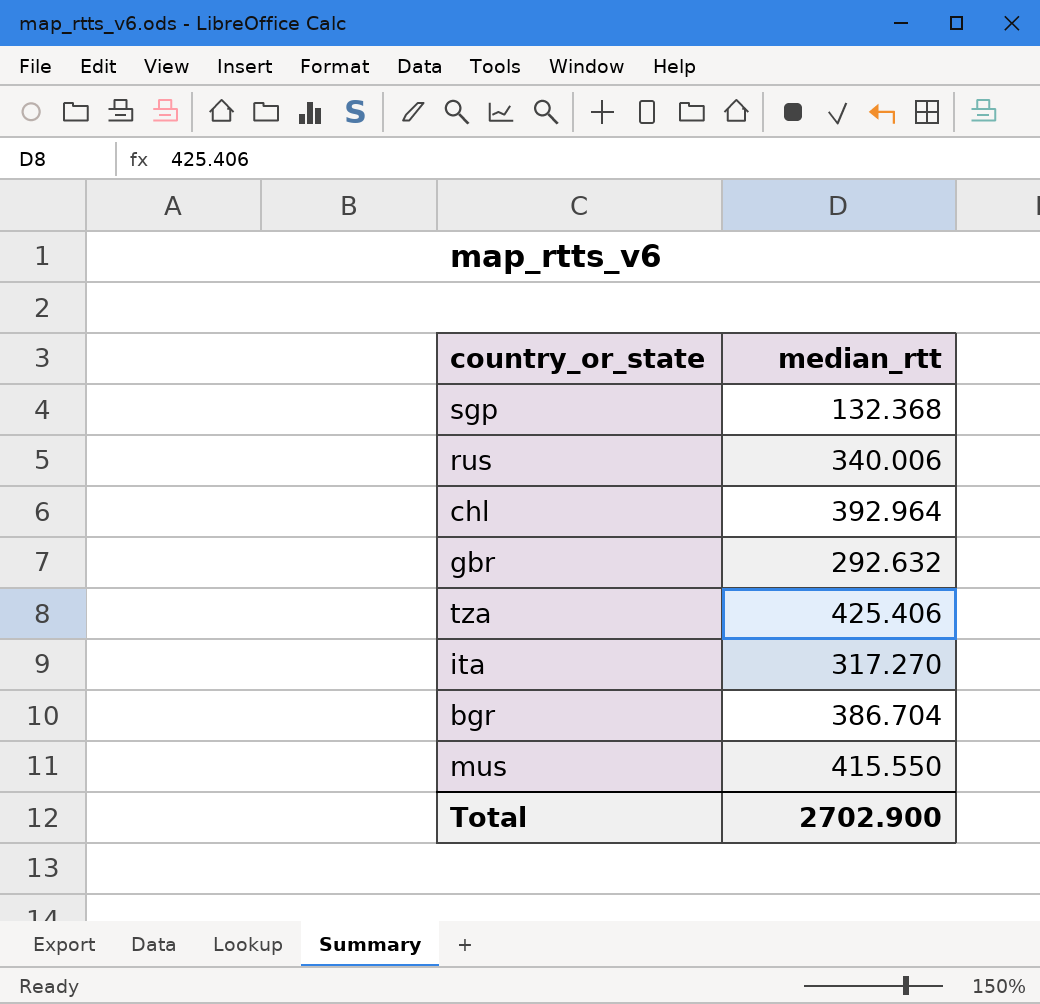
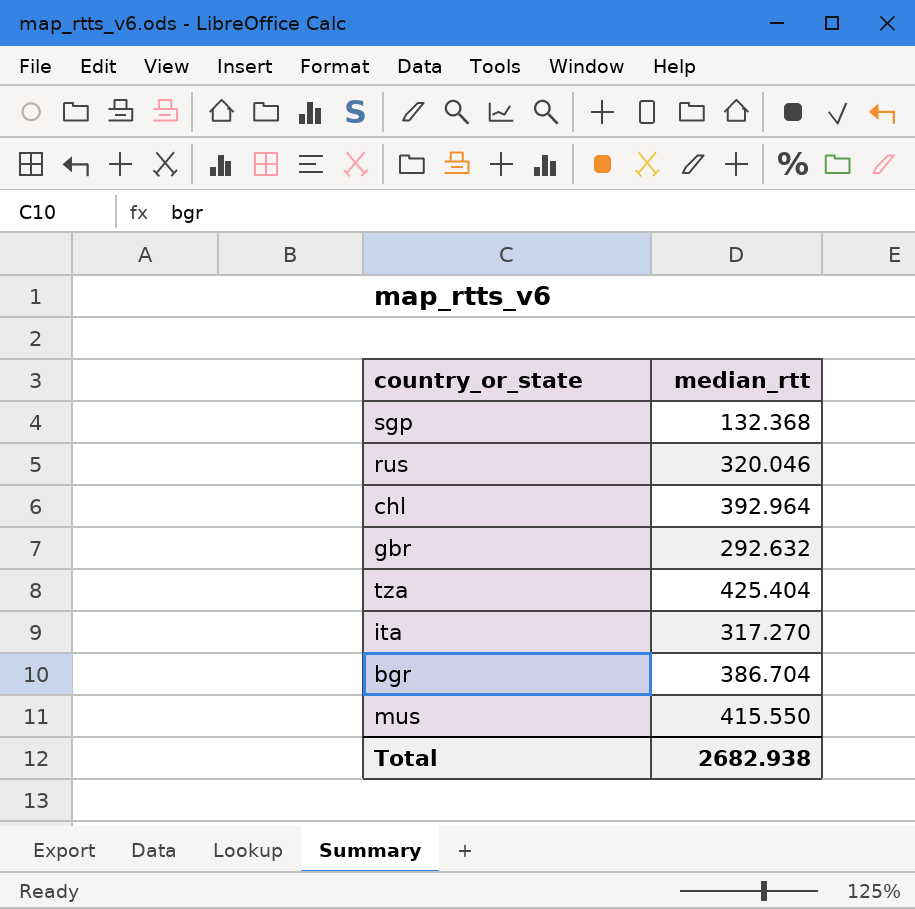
rus | median_rtt: 340.006 -> 320.046
tza | median_rtt: 425.406 -> 425.404
Total | median_rtt: 2702.900 -> 2682.938

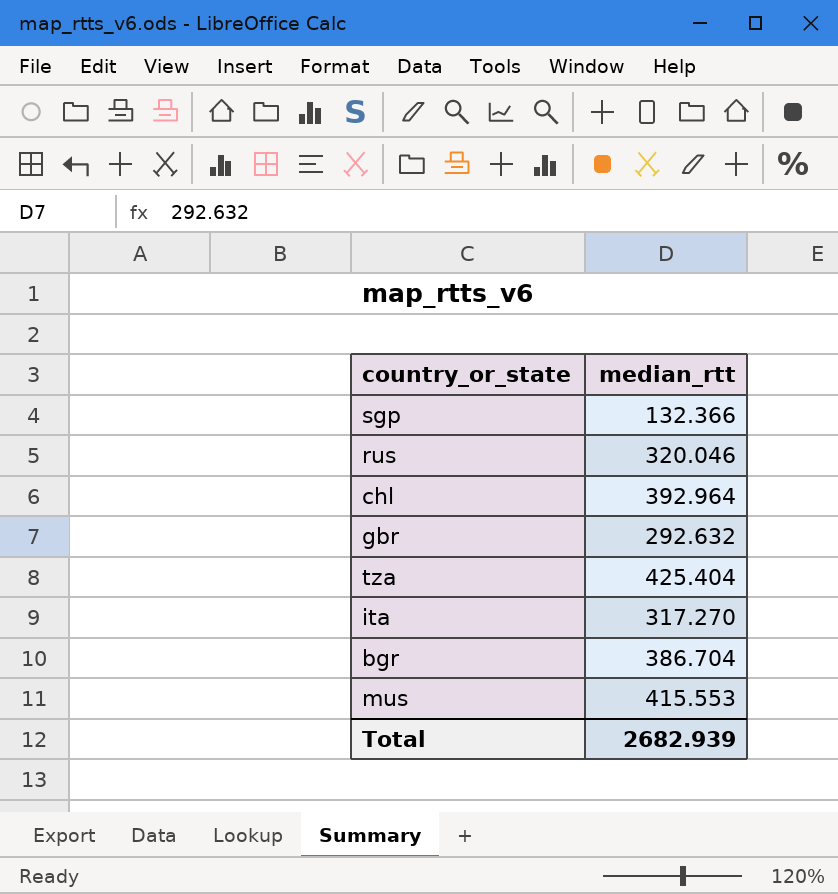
sgp | median_rtt: 132.368 -> 132.366
mus | median_rtt: 415.550 -> 415.553
Total | median_rtt: 2682.938 -> 2682.939

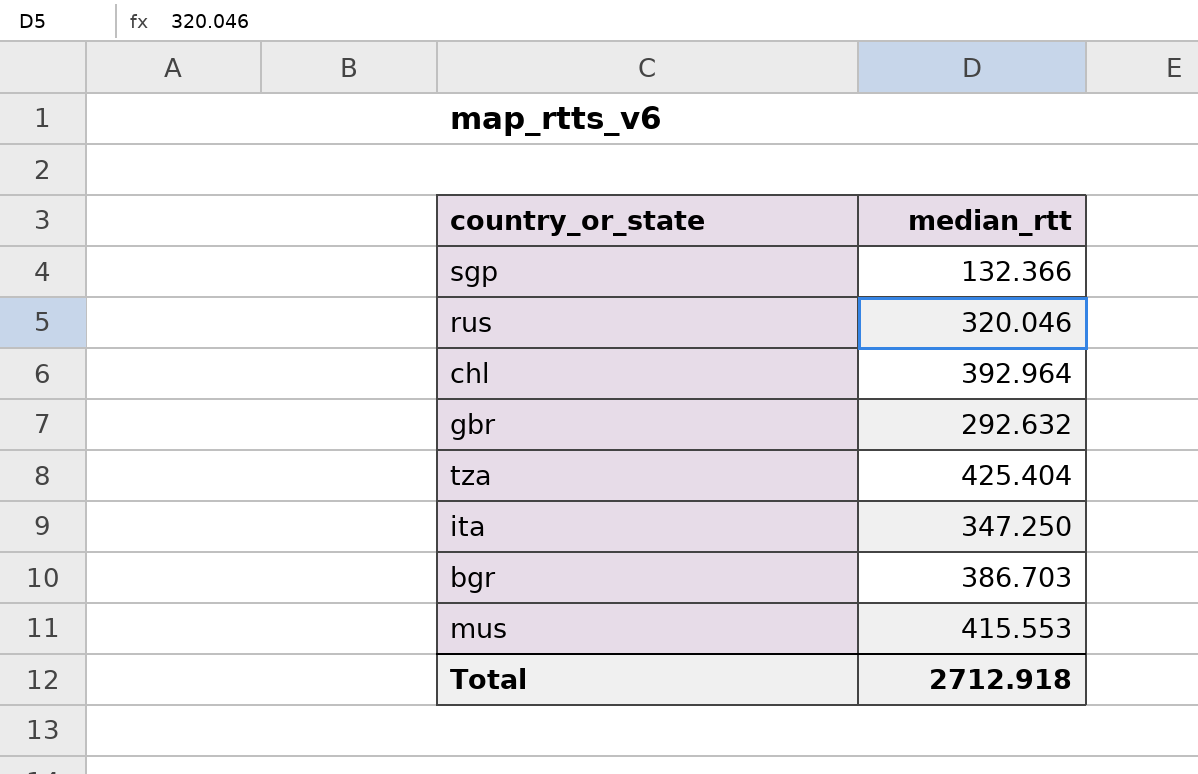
ita | median_rtt: 317.270 -> 347.250
bgr | median_rtt: 386.704 -> 386.703
Total | median_rtt: 2682.939 -> 2712.918

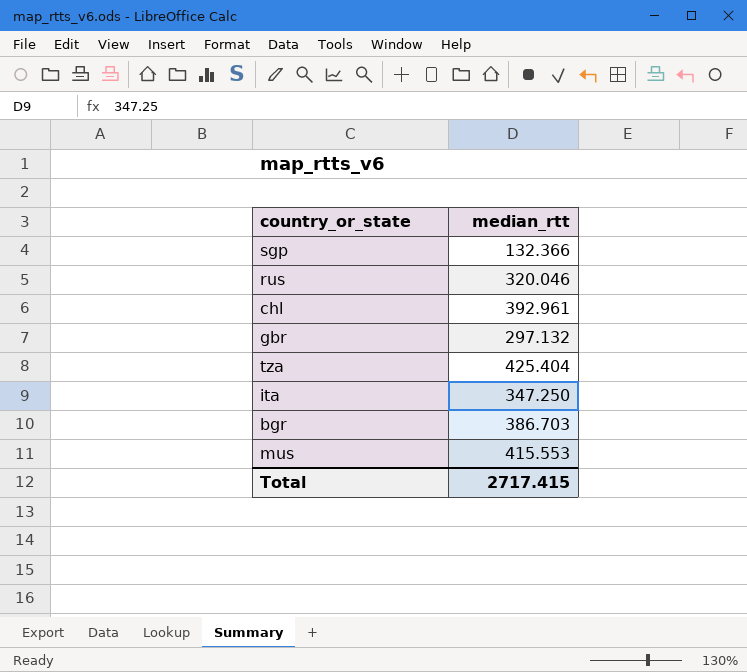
chl | median_rtt: 392.964 -> 392.961
gbr | median_rtt: 292.632 -> 297.132
Total | median_rtt: 2712.918 -> 2717.415

